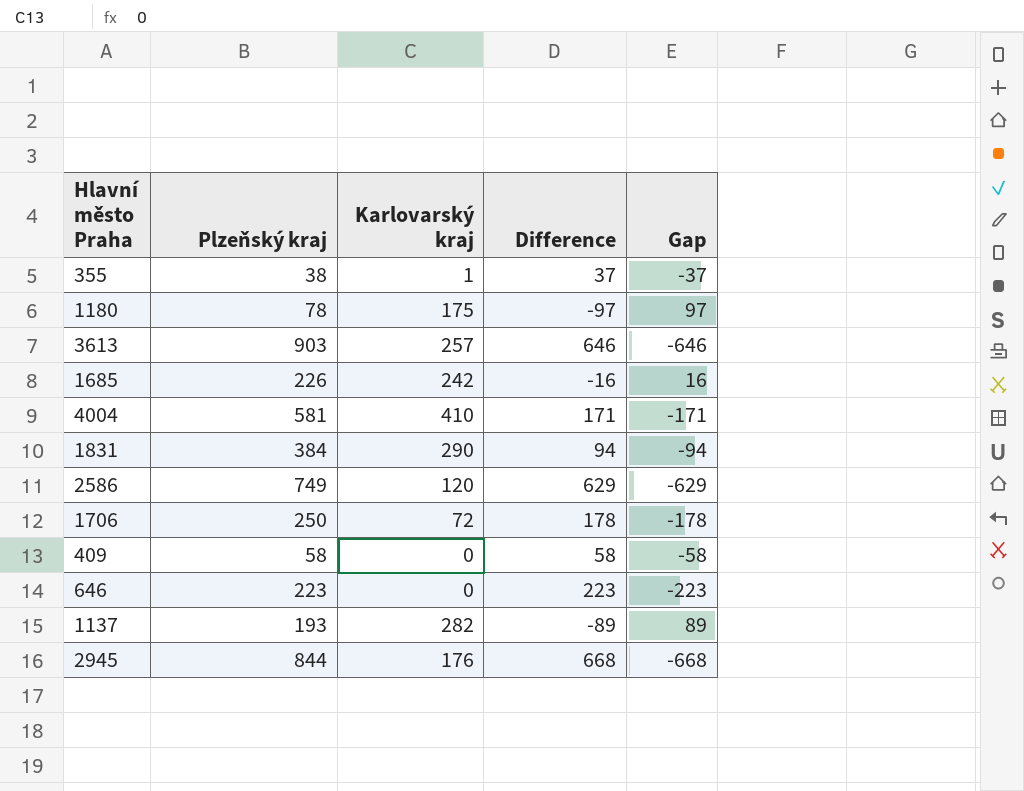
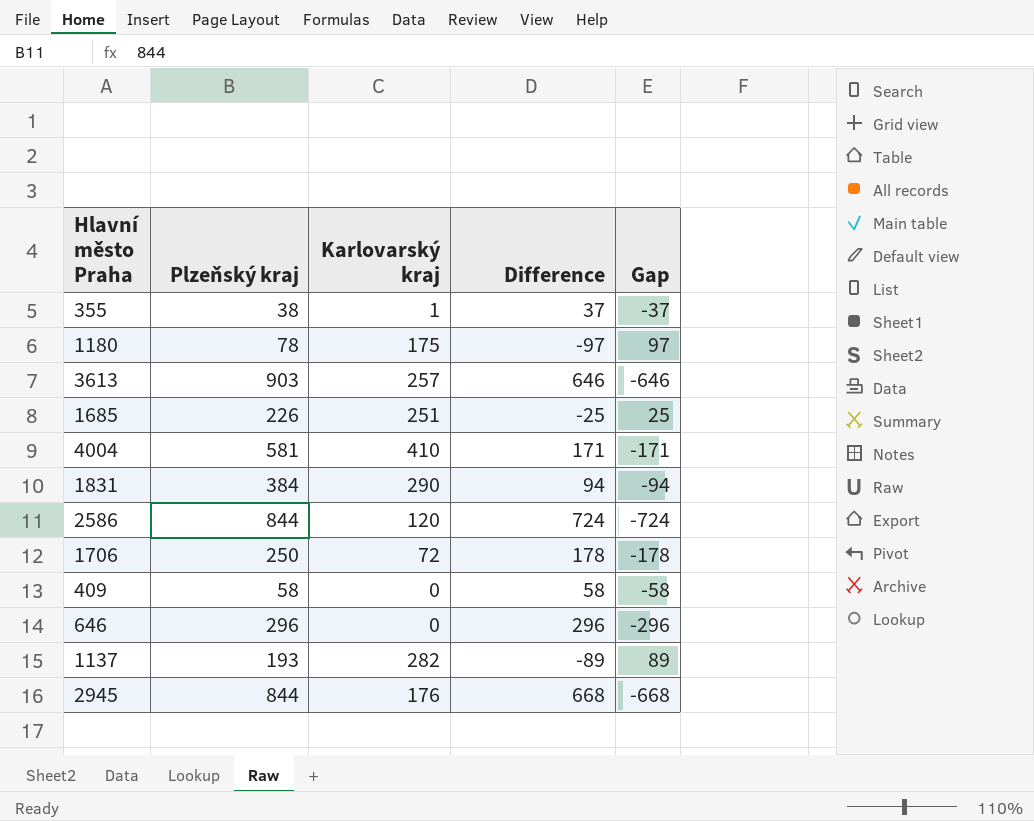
1685 | Karlovarský kraj: 242 -> 251
1685 | Difference: -16 -> -25
1685 | Gap: 16 -> 25
2586 | Plzeňský kraj: 749 -> 844
2586 | Difference: 629 -> 724
2586 | Gap: -629 -> -724
646 | Plzeňský kraj: 223 -> 296
646 | Difference: 223 -> 296
646 | Gap: -223 -> -296

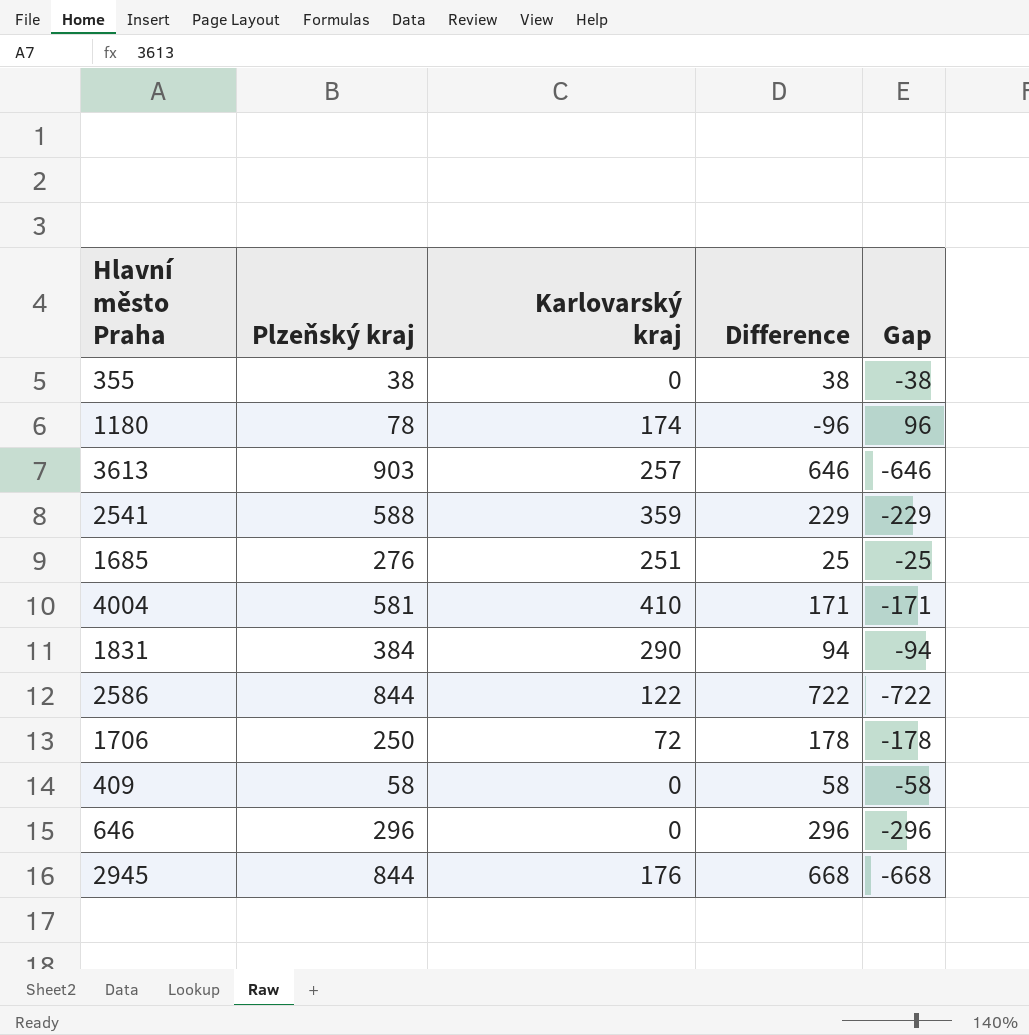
row 1137: 193 | 282 | -89 | 89 -> none
355 | Karlovarský kraj: 1 -> 0
355 | Difference: 37 -> 38
355 | Gap: -37 -> -38
1180 | Karlovarský kraj: 175 -> 174
1180 | Difference: -97 -> -96
1180 | Gap: 97 -> 96
row 2541: none -> 588 | 359 | 229 | -229
1685 | Plzeňský kraj: 226 -> 276
1685 | Difference: -25 -> 25
1685 | Gap: 25 -> -25
2586 | Karlovarský kraj: 120 -> 122
2586 | Difference: 724 -> 722
2586 | Gap: -724 -> -722

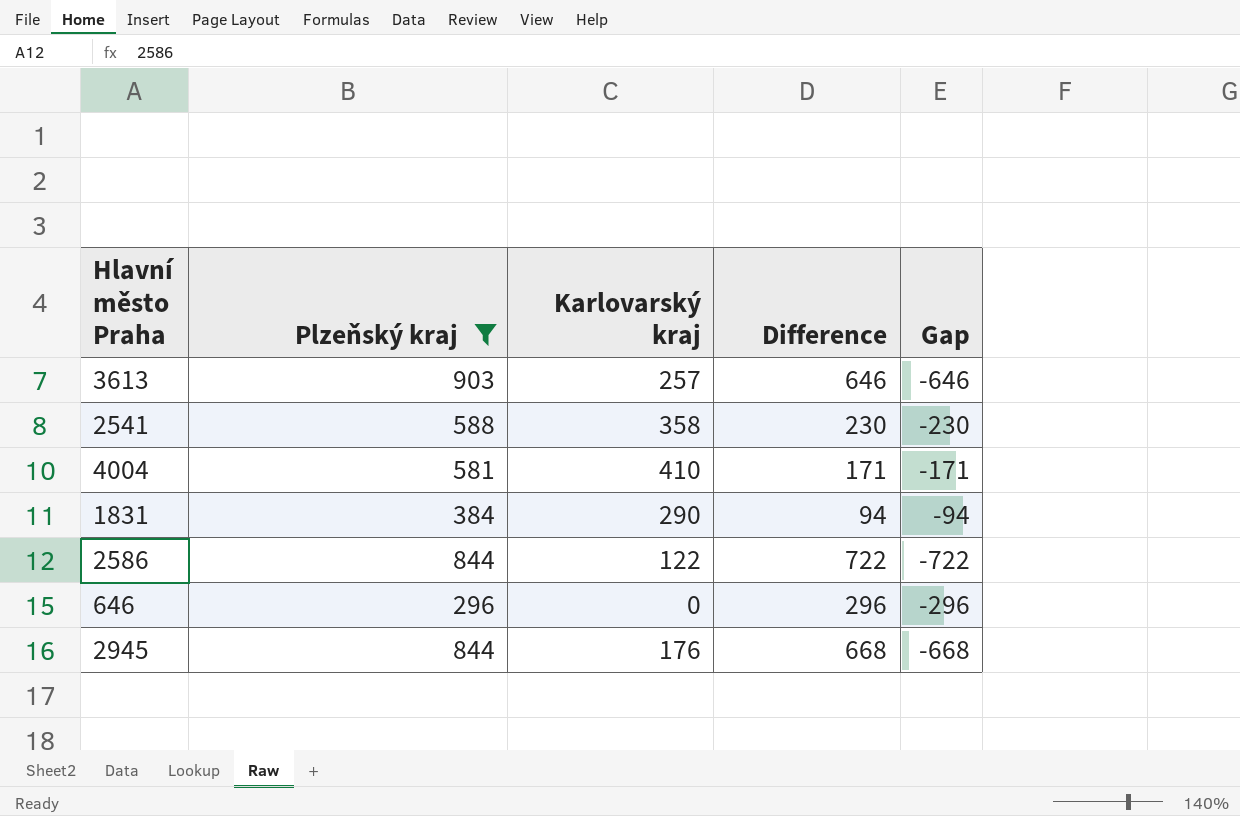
filter: none -> Plzeňský kraj >= 296
2541 | Karlovarský kraj: 359 -> 358
2541 | Difference: 229 -> 230
2541 | Gap: -229 -> -230

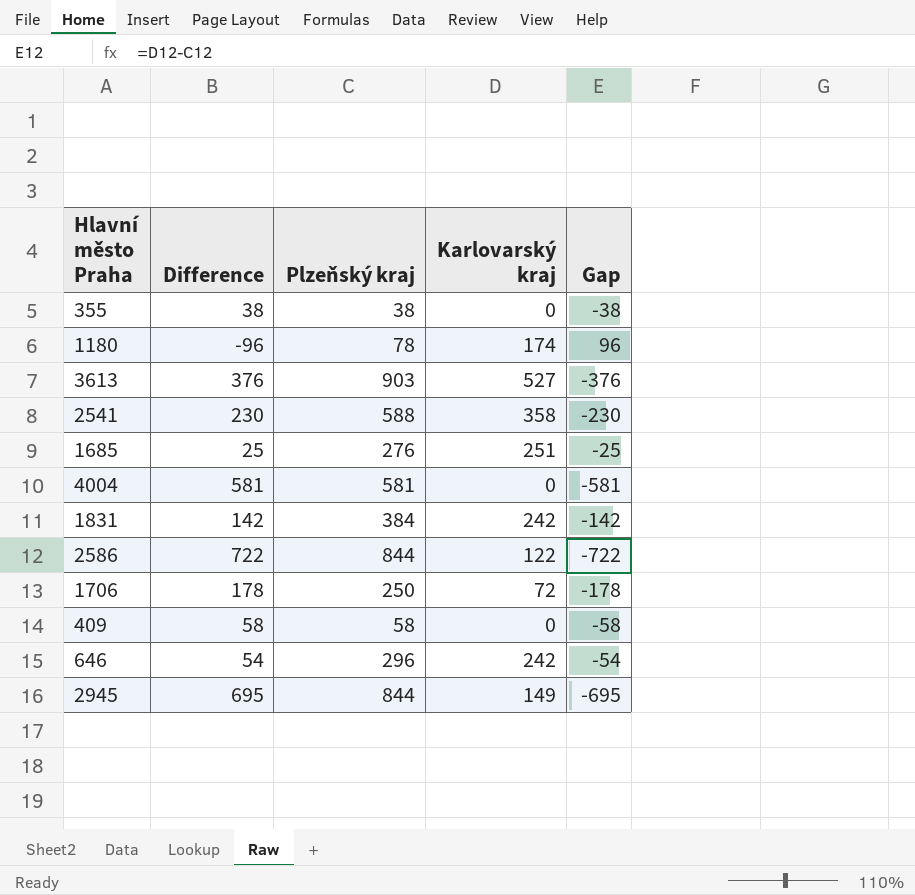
filter: Plzeňský kraj >= 296 -> none
column Difference | position: 4 -> 2
3613 | Difference: 646 -> 376
3613 | Karlovarský kraj: 257 -> 527
3613 | Gap: -646 -> -376
4004 | Difference: 171 -> 581
4004 | Karlovarský kraj: 410 -> 0
4004 | Gap: -171 -> -581
1831 | Difference: 94 -> 142
1831 | Karlovarský kraj: 290 -> 242
1831 | Gap: -94 -> -142
646 | Difference: 296 -> 54
646 | Karlovarský kraj: 0 -> 242
646 | Gap: -296 -> -54
2945 | Difference: 668 -> 695
2945 | Karlovarský kraj: 176 -> 149
2945 | Gap: -668 -> -695

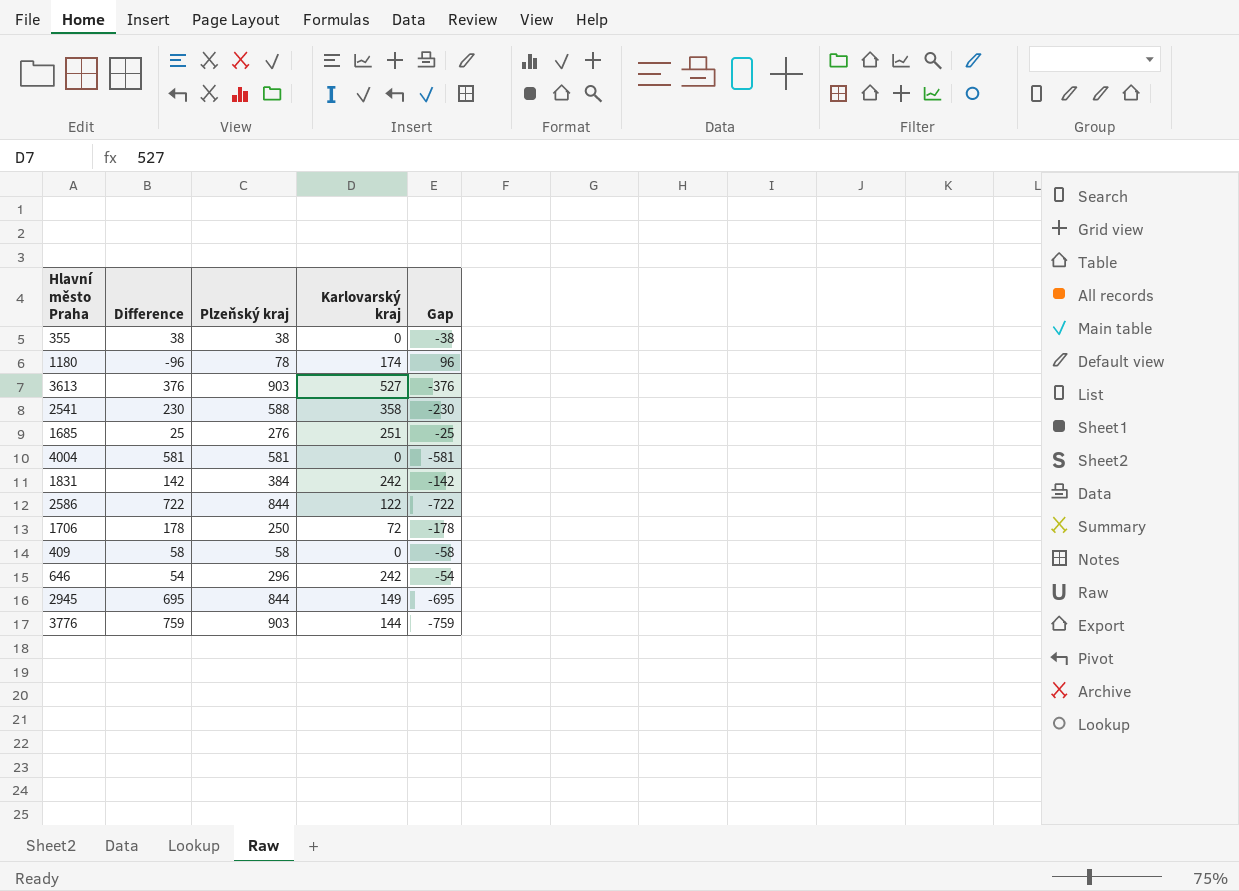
row 3776: none -> 759 | 903 | 144 | -759

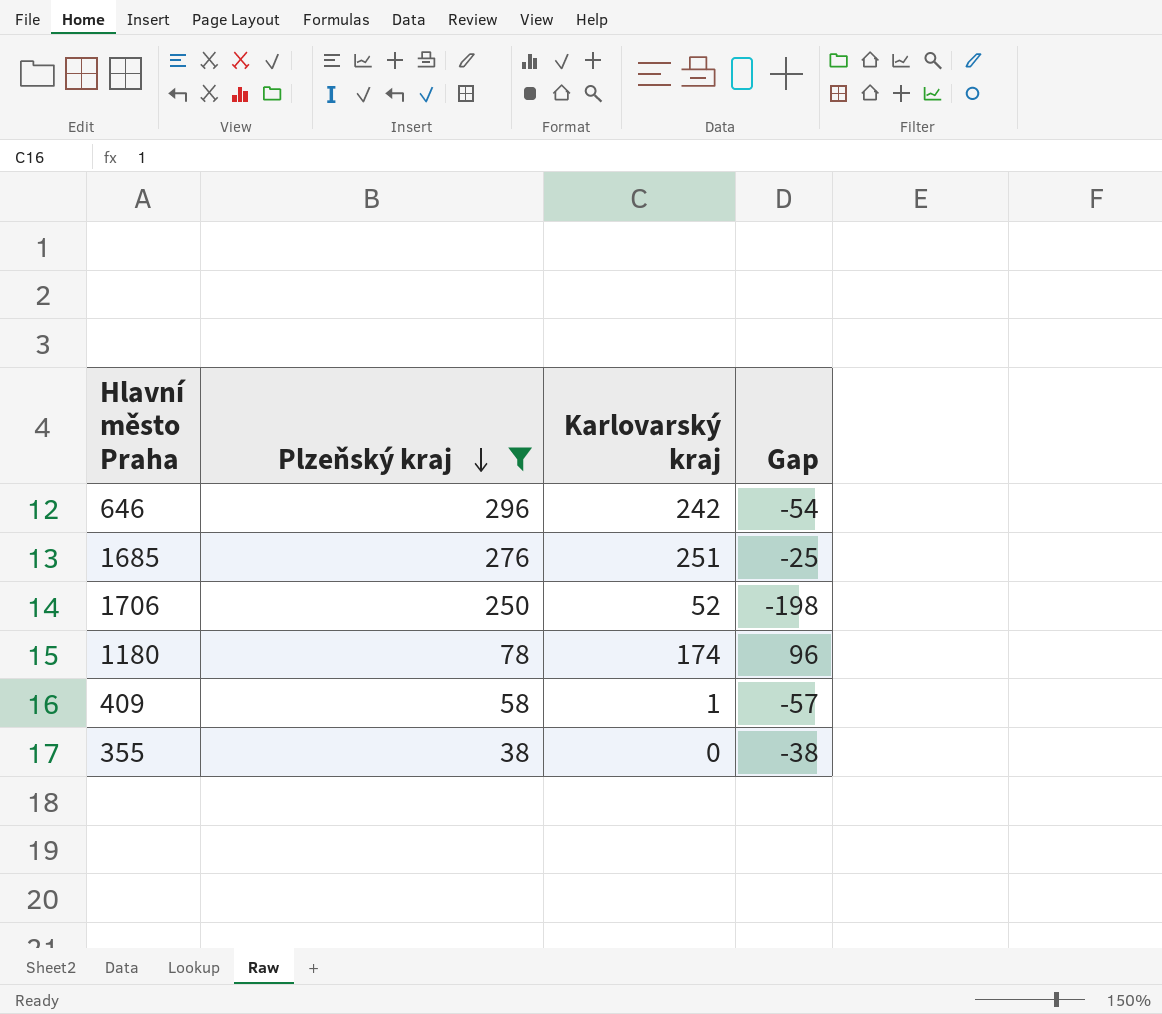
filter: none -> Plzeňský kraj <= 296
row order: none -> Plzeňský kraj descending
column Difference | formula: [Plzeňský kraj] - [Karlovarský kraj] -> none
1706 | Karlovarský kraj: 72 -> 52
1706 | Gap: -178 -> -198
409 | Karlovarský kraj: 0 -> 1
409 | Gap: -58 -> -57

